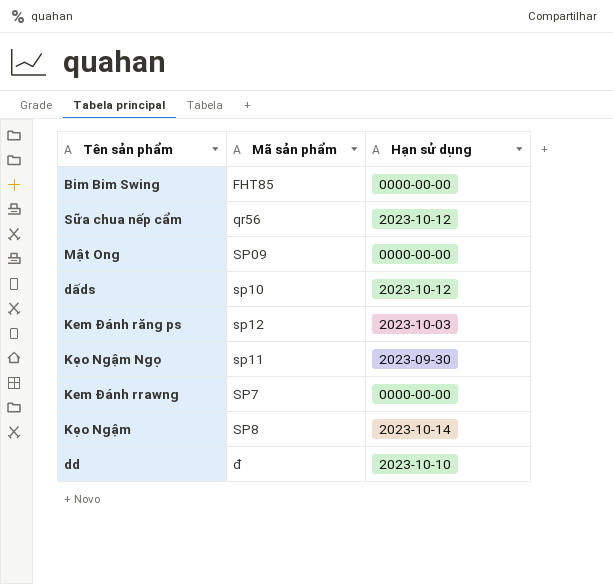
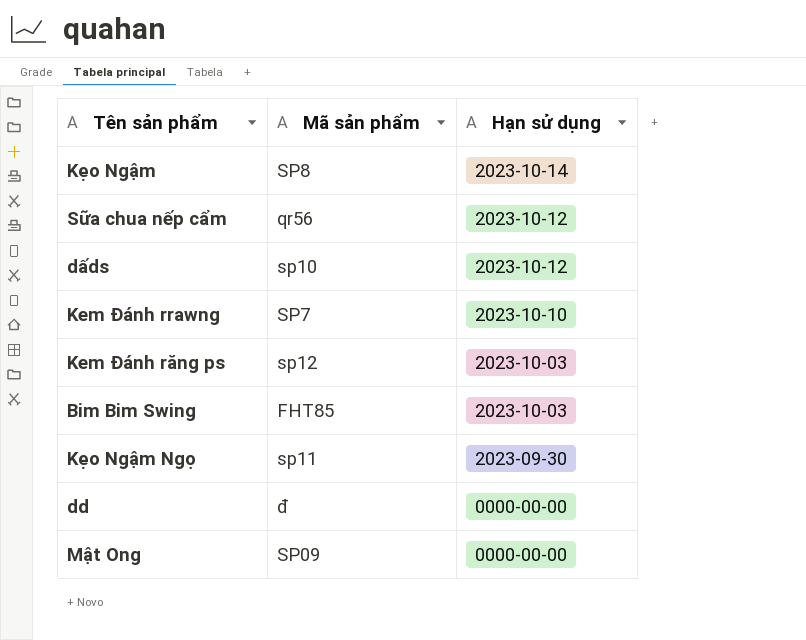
row order: none -> Hạn sử dụng descending
Kem Đánh rrawng | Hạn sử dụng: 0000-00-00 -> 2023-10-10
Bim Bim Swing | Hạn sử dụng: 0000-00-00 -> 2023-10-03
dd | Hạn sử dụng: 2023-10-10 -> 0000-00-00

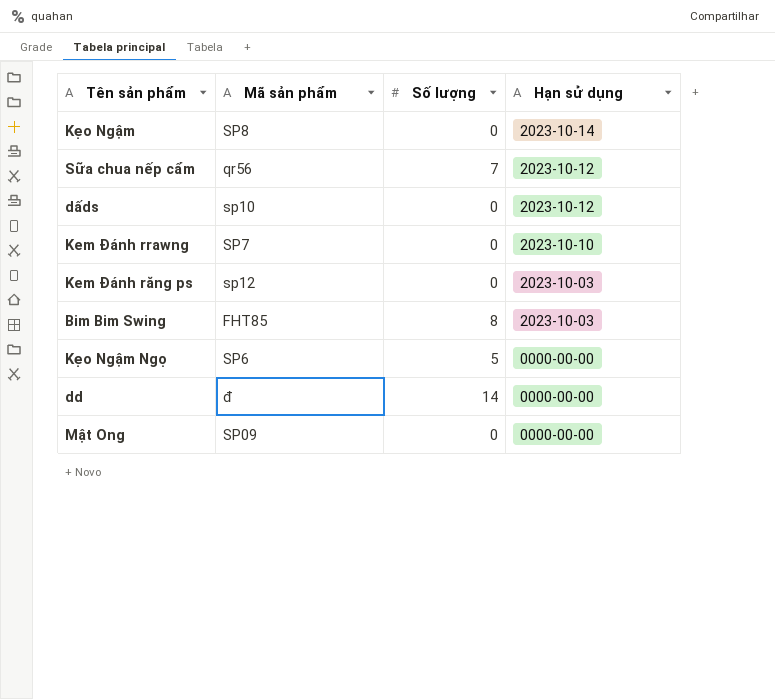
column Số lượng | position: none -> 3
Kẹo Ngậm Ngọ | Mã sản phẩm: sp11 -> SP6
Kẹo Ngậm Ngọ | Hạn sử dụng: 2023-09-30 -> 0000-00-00

